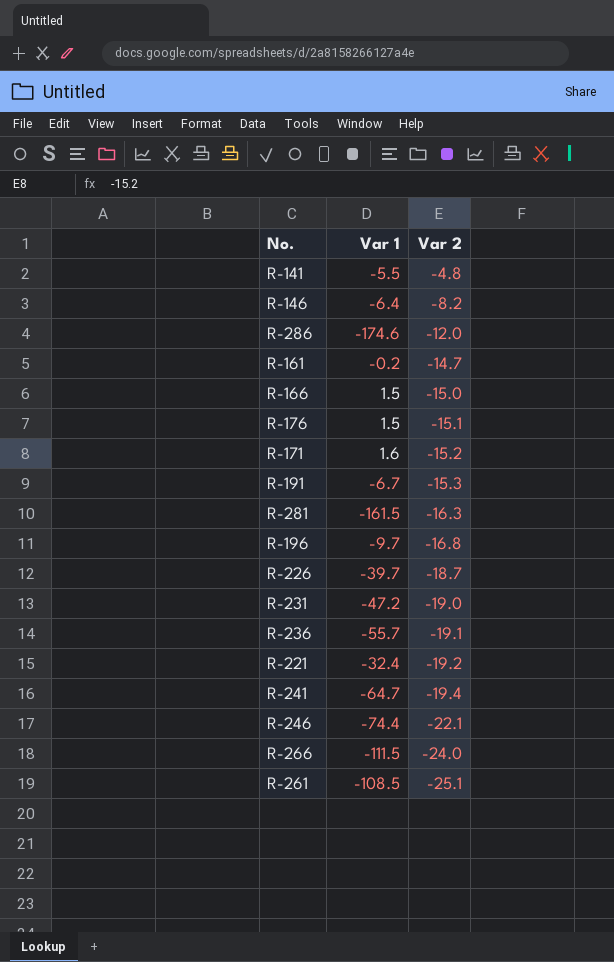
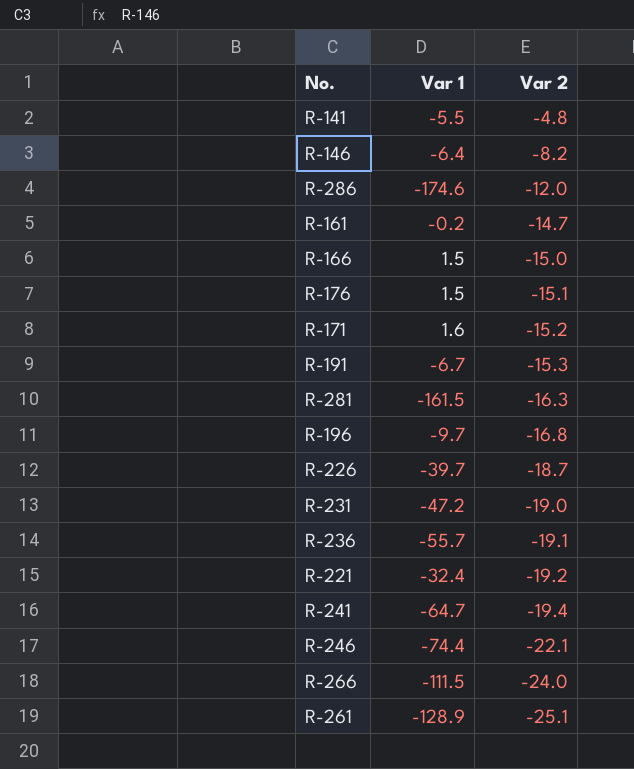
R-261 | Var 1: -108.5 -> -128.9

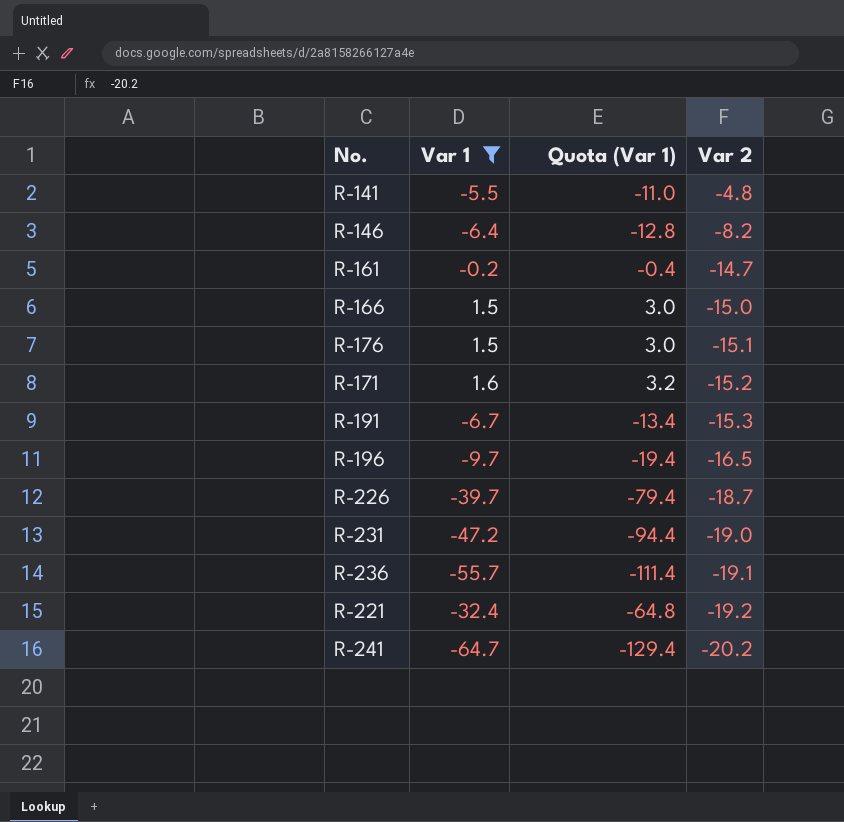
filter: none -> Var 1 >= -64.7
column Quota (Var 1) | formula: none -> [Var 1] * 2
R-196 | Var 2: -16.8 -> -16.5
R-241 | Var 2: -19.4 -> -20.2

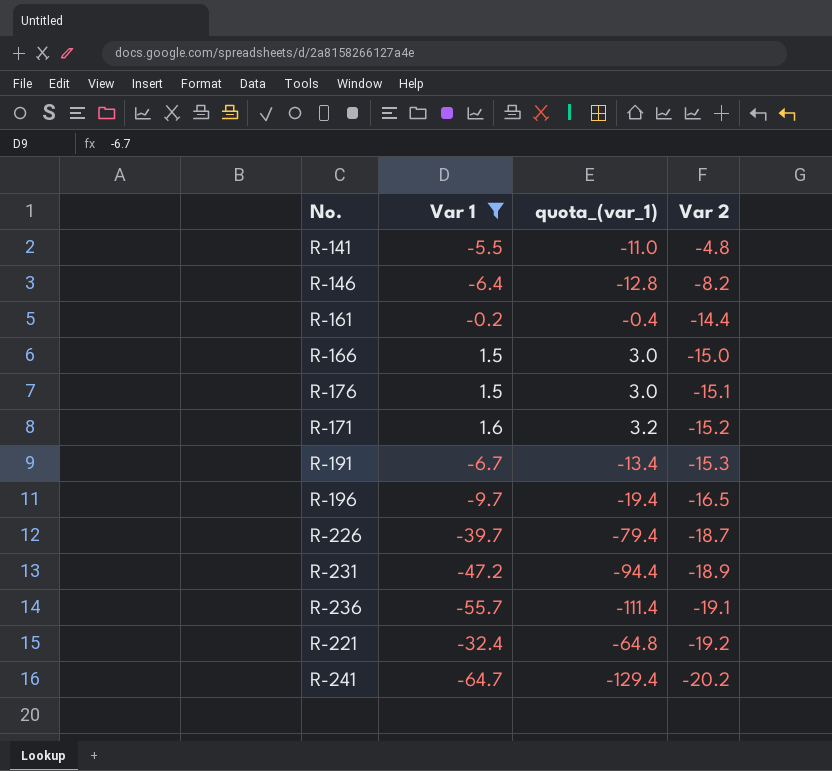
column name: Quota (Var 1) -> quota_(var_1)
R-161 | Var 2: -14.7 -> -14.4
R-231 | Var 2: -19.0 -> -18.9

